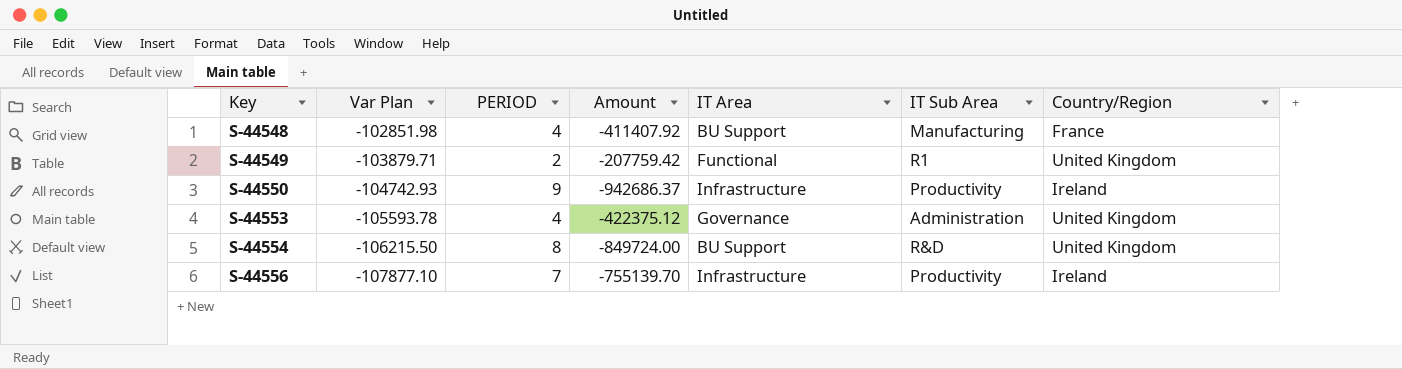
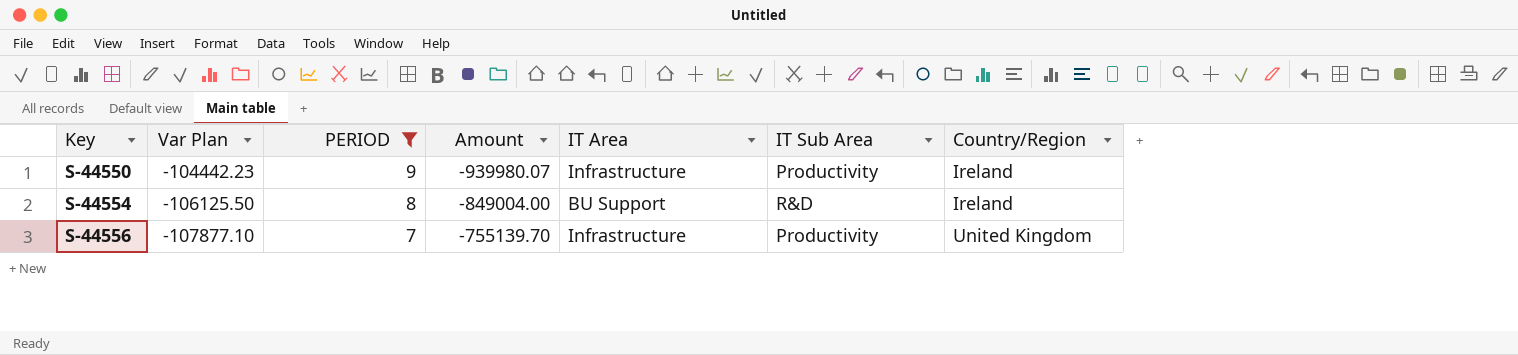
filter: none -> PERIOD >= 7
S-44550 | Var Plan: -104742.93 -> -104442.23
S-44550 | Amount: -942686.37 -> -939980.07
S-44554 | Var Plan: -106215.50 -> -106125.50
S-44554 | Amount: -849724.00 -> -849004.00
S-44554 | Country/Region: United Kingdom -> Ireland
S-44556 | Country/Region: Ireland -> United Kingdom

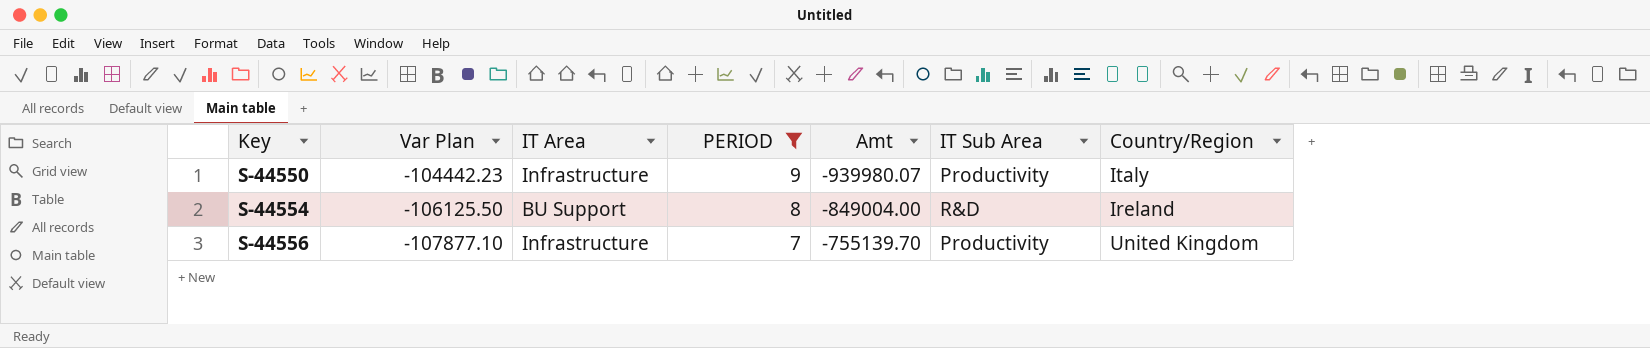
column IT Area | position: 5 -> 3
column name: Amount -> Amt
S-44550 | Country/Region: Ireland -> Italy

